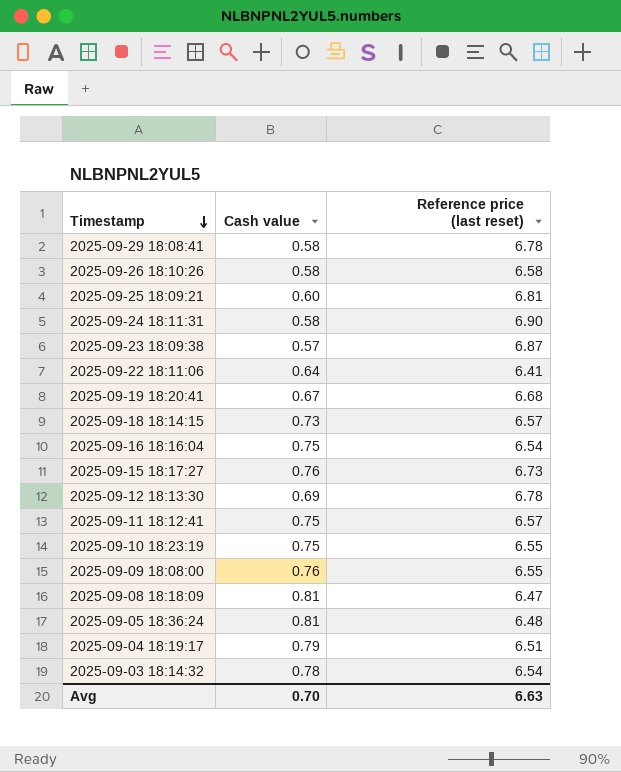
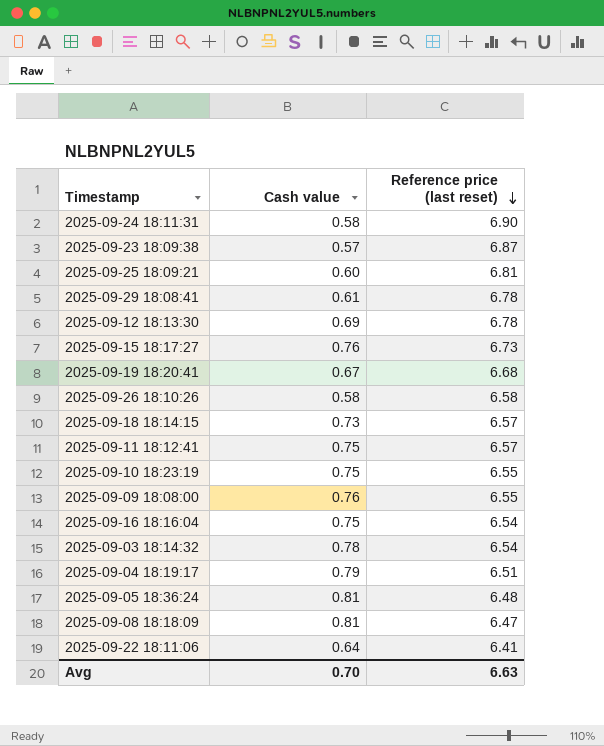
row order: Timestamp descending -> Reference price (last reset) descending
2025-09-29 18:08:41 | Cash value: 0.58 -> 0.61

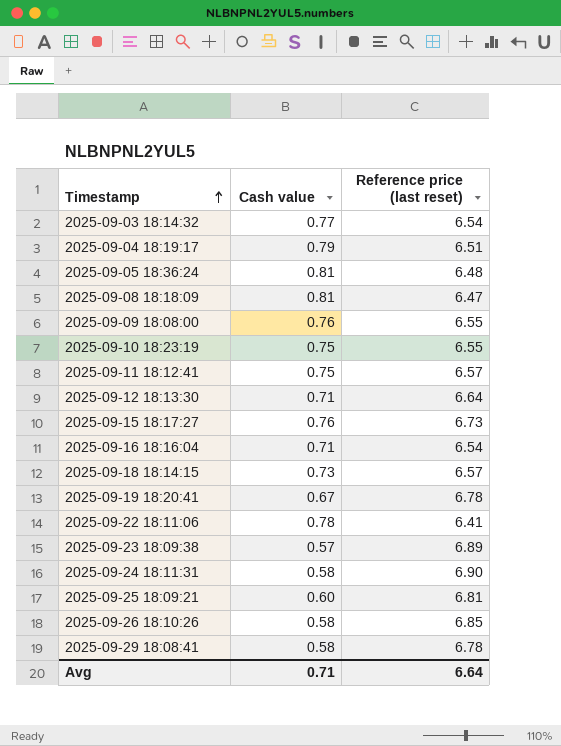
row order: Reference price (last reset) descending -> Timestamp ascending
2025-09-03 18:14:32 | Cash value: 0.78 -> 0.77
2025-09-12 18:13:30 | Cash value: 0.69 -> 0.71
2025-09-12 18:13:30 | Reference price (last reset): 6.78 -> 6.64
2025-09-16 18:16:04 | Cash value: 0.75 -> 0.71
2025-09-19 18:20:41 | Reference price (last reset): 6.68 -> 6.78
2025-09-22 18:11:06 | Cash value: 0.64 -> 0.78
2025-09-23 18:09:38 | Reference price (last reset): 6.87 -> 6.89
2025-09-26 18:10:26 | Reference price (last reset): 6.58 -> 6.85
2025-09-29 18:08:41 | Cash value: 0.61 -> 0.58
Avg | Cash value: 0.70 -> 0.71
Avg | Reference price (last reset): 6.63 -> 6.64

